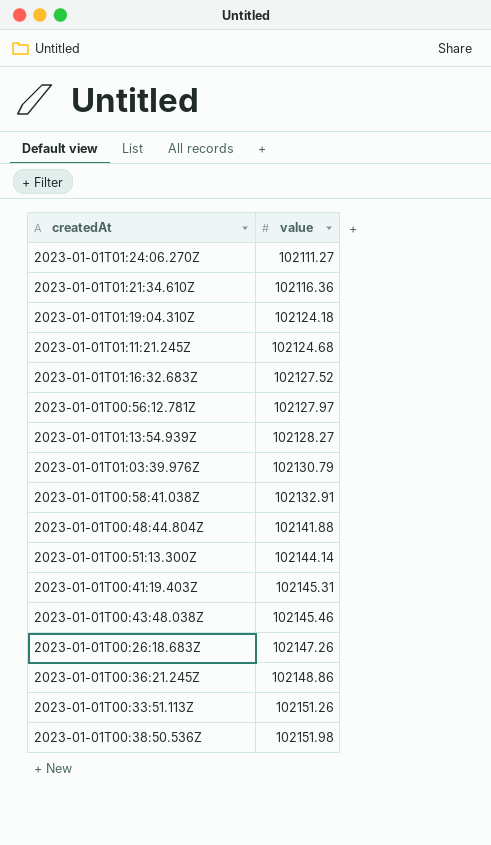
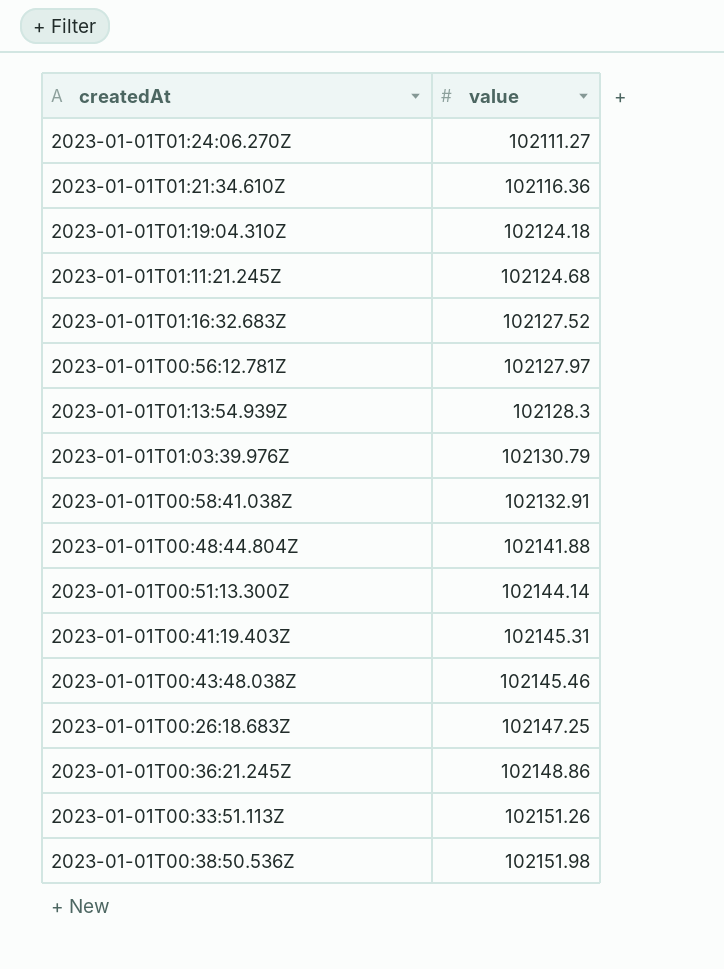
2023-01-01T01:13:54.939Z | value: 102128.27 -> 102128.3
2023-01-01T00:26:18.683Z | value: 102147.26 -> 102147.25

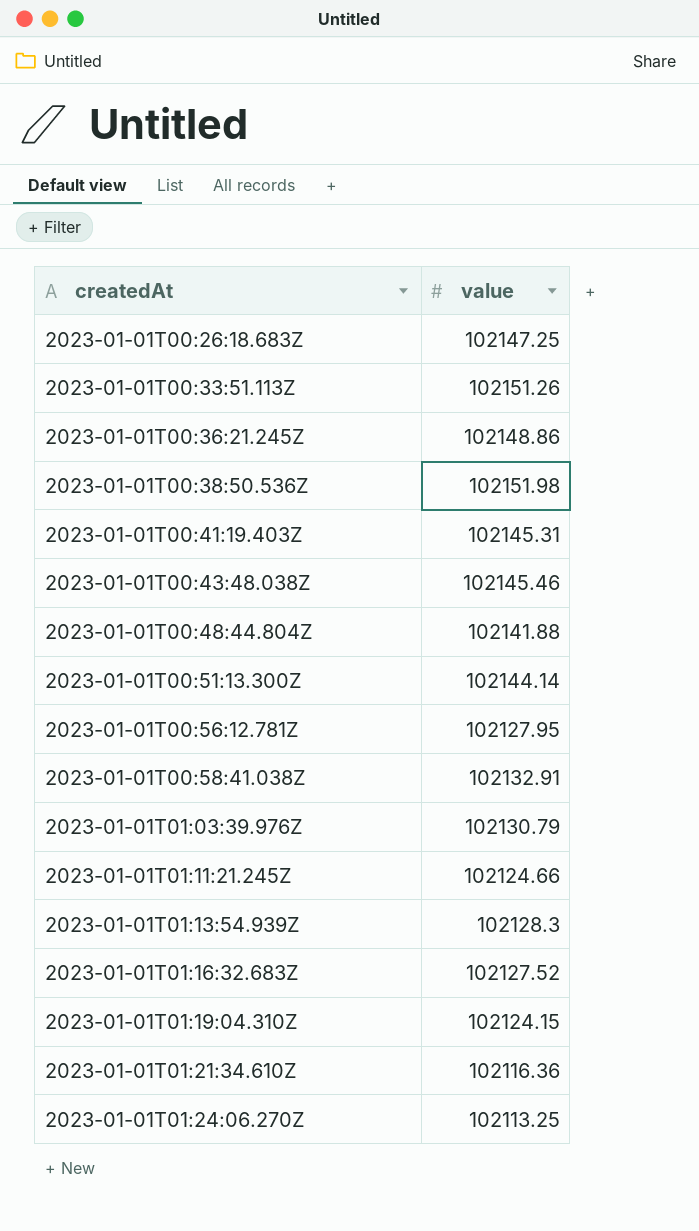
row order: value ascending -> createdAt ascending
2023-01-01T00:56:12.781Z | value: 102127.97 -> 102127.95
2023-01-01T01:11:21.245Z | value: 102124.68 -> 102124.66
2023-01-01T01:19:04.310Z | value: 102124.18 -> 102124.15
2023-01-01T01:24:06.270Z | value: 102111.27 -> 102113.25

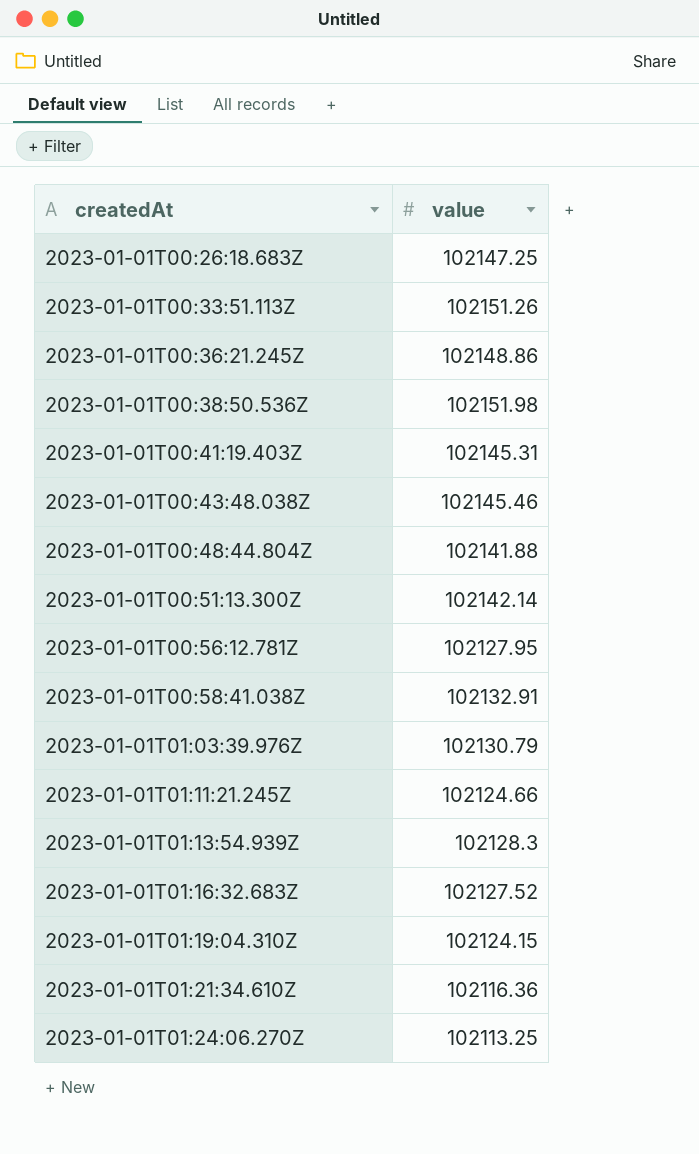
2023-01-01T00:51:13.300Z | value: 102144.14 -> 102142.14

